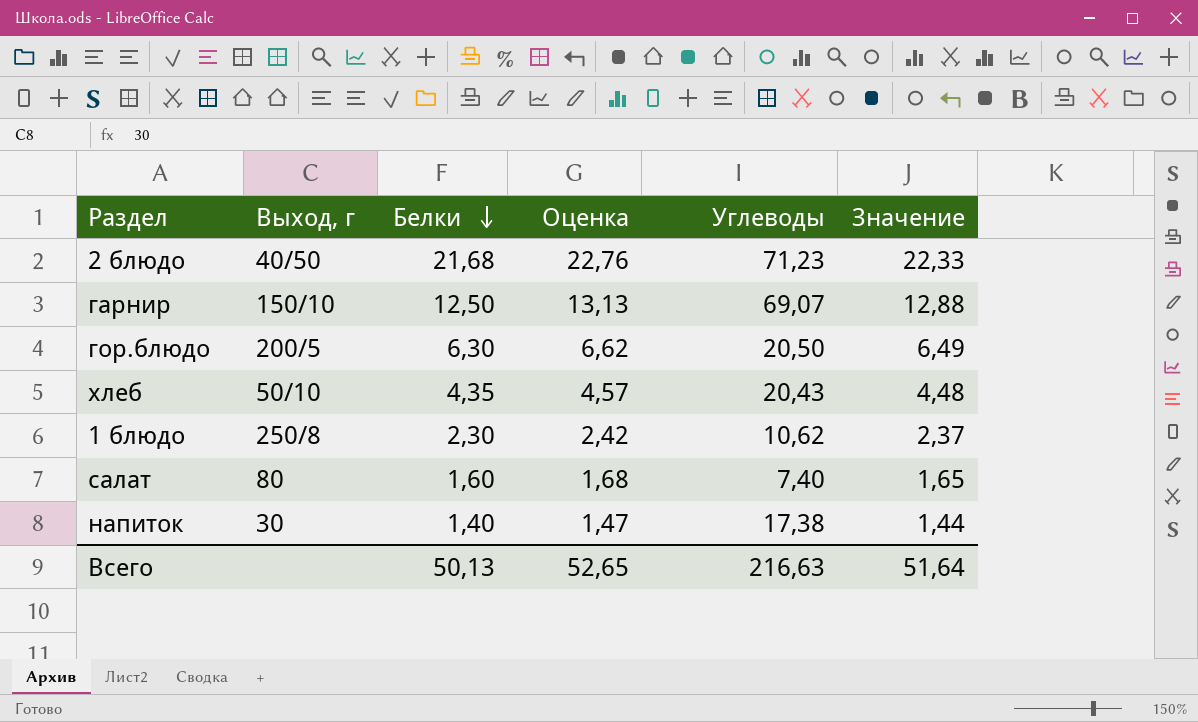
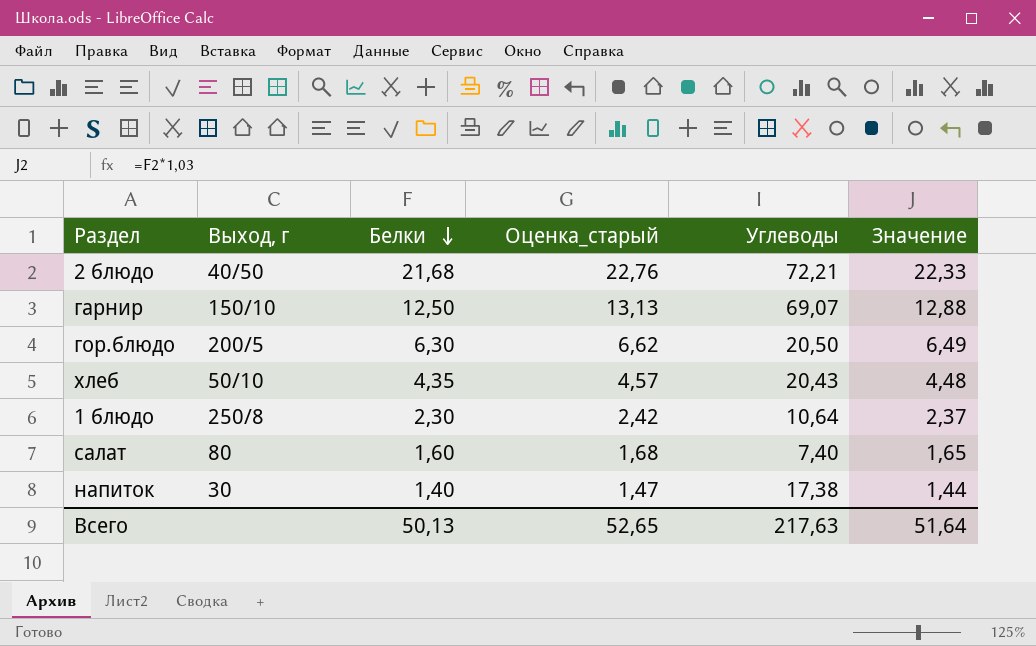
column name: Оценка -> Оценка_старый
2 блюдо | Углеводы: 71,23 -> 72,21
1 блюдо | Углеводы: 10,62 -> 10,64
Всего | Углеводы: 216,63 -> 217,63

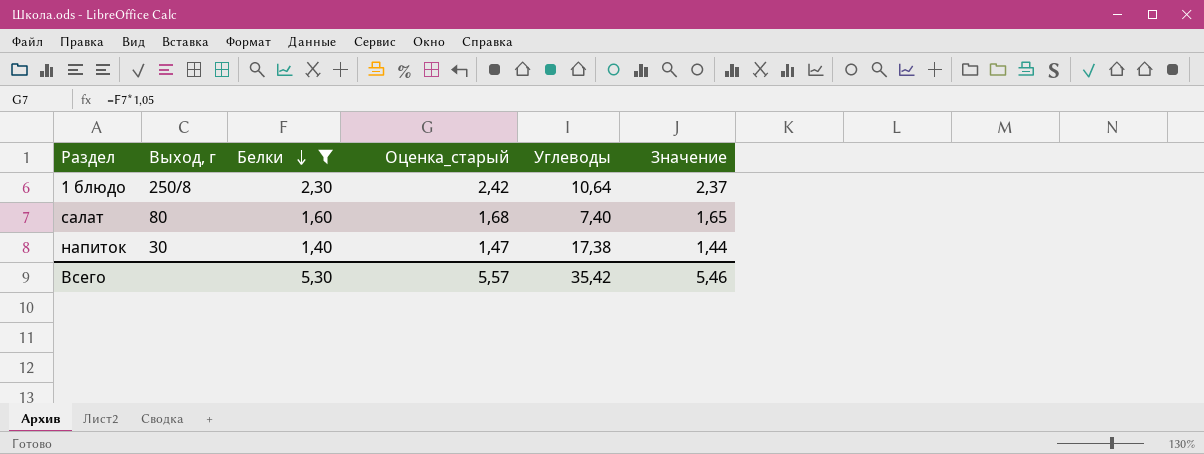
filter: none -> Белки <= 2,30
Всего | Белки: 50,13 -> 5,30
Всего | Оценка_старый: 52,65 -> 5,57
Всего | Углеводы: 217,63 -> 35,42
Всего | Значение: 51,64 -> 5,46

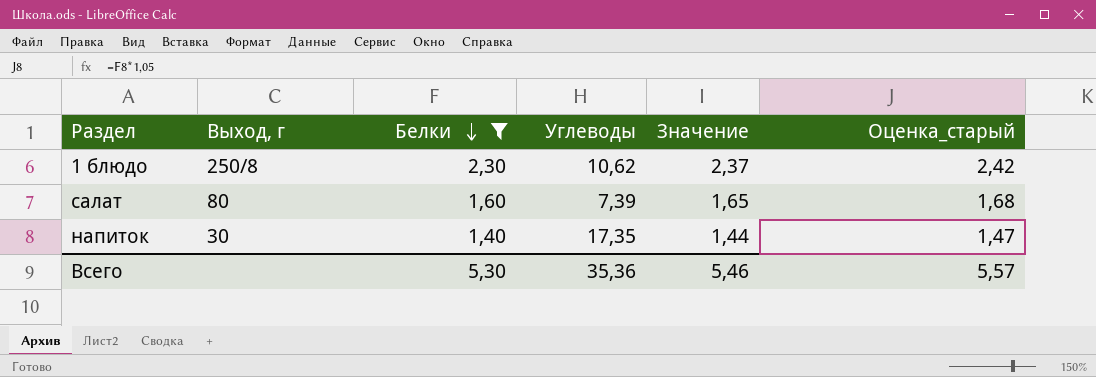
column Оценка_старый | position: 4 -> 6
1 блюдо | Углеводы: 10,64 -> 10,62
салат | Углеводы: 7,40 -> 7,39
напиток | Углеводы: 17,38 -> 17,35
Всего | Углеводы: 35,42 -> 35,36

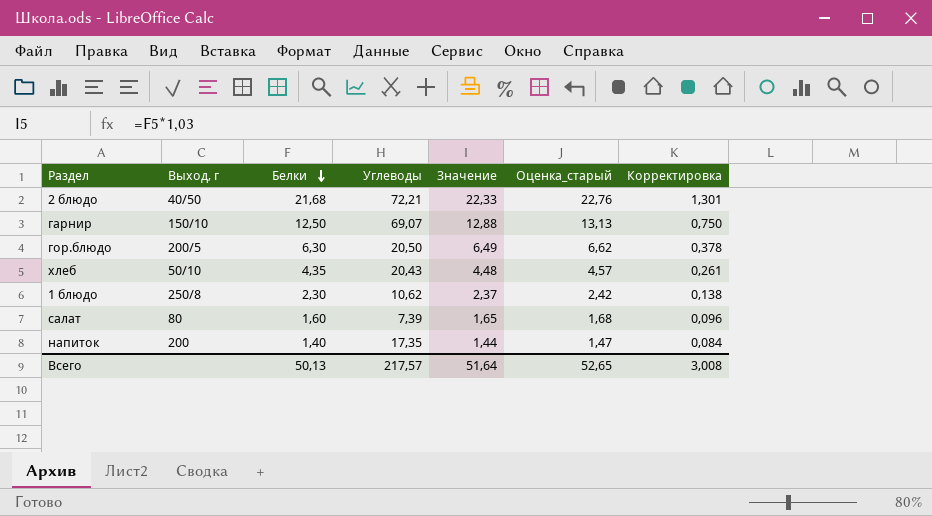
filter: Белки <= 2,30 -> none
column Корректировка | formula: none -> [Белки] * 0,06
напиток | Выход, г: 30 -> 200
Всего | Белки: 5,30 -> 50,13
Всего | Углеводы: 35,36 -> 217,57
Всего | Значение: 5,46 -> 51,64
Всего | Оценка_старый: 5,57 -> 52,65

